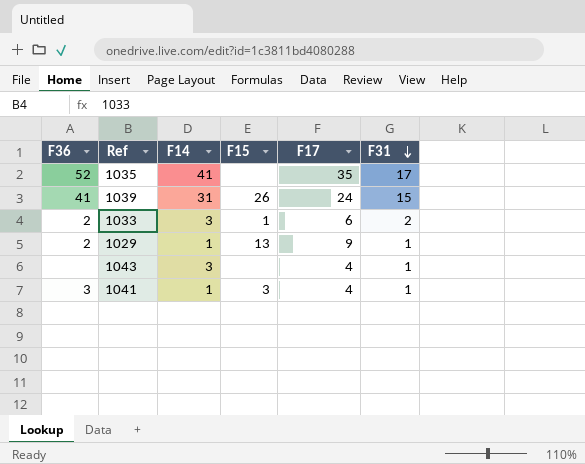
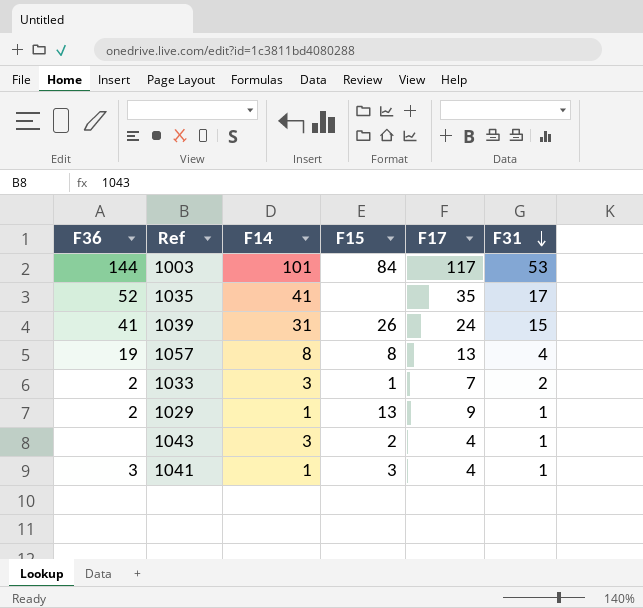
row 1003: none -> 144 | 101 | 84 | 117 | 53
row 1057: none -> 19 | 8 | 8 | 13 | 4
1033 | F17: 6 -> 7
1043 | F15: none -> 2

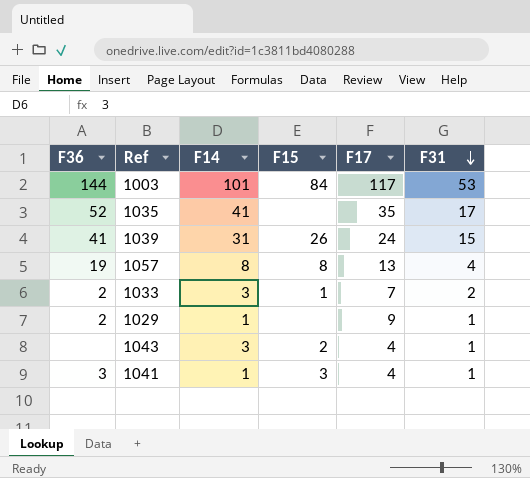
1029 | F15: 13 -> none

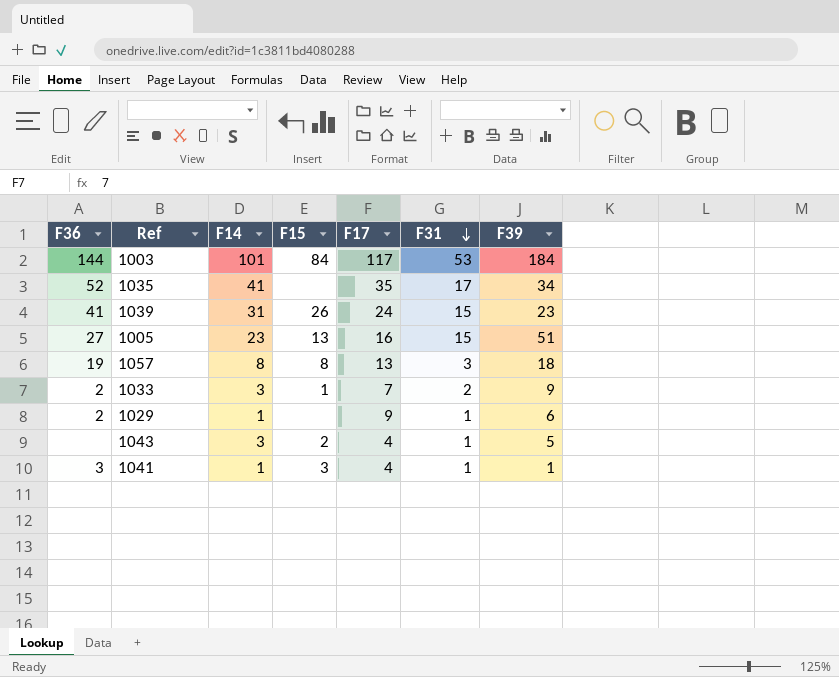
column F39 | position: none -> 7
row 1005: none -> 27 | 23 | 13 | 16 | 15 | 51
1057 | F31: 4 -> 3

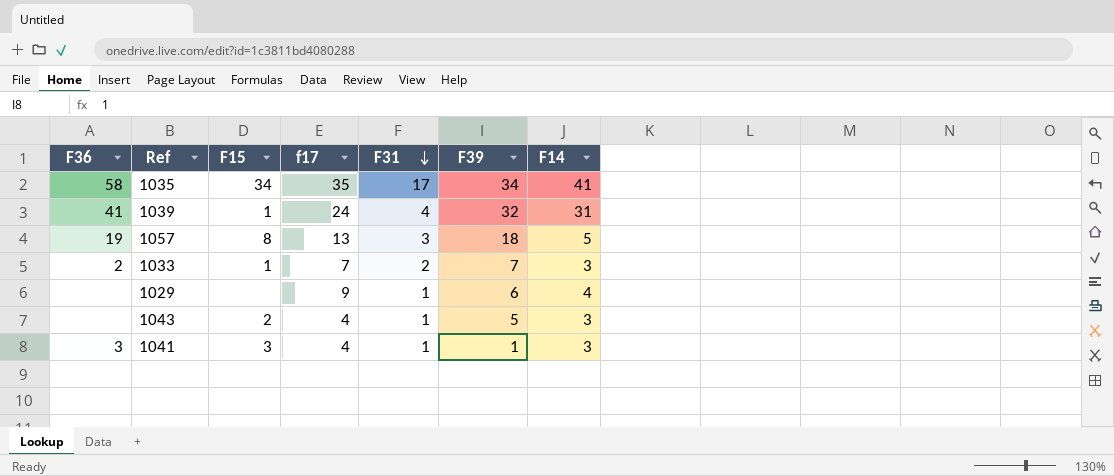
column name: F17 -> f17
column F14 | position: 3 -> 7
row 1003: 144 | 101 | 84 | 117 | 53 | 184 -> none
row 1005: 27 | 23 | 13 | 16 | 15 | 51 -> none
1035 | F36: 52 -> 58
1035 | F15: none -> 34
1039 | F15: 26 -> 1
1039 | F31: 15 -> 4
1039 | F39: 23 -> 32
1057 | F14: 8 -> 5
1033 | F39: 9 -> 7
1029 | F36: 2 -> none
1029 | F14: 1 -> 4
1041 | F14: 1 -> 3

